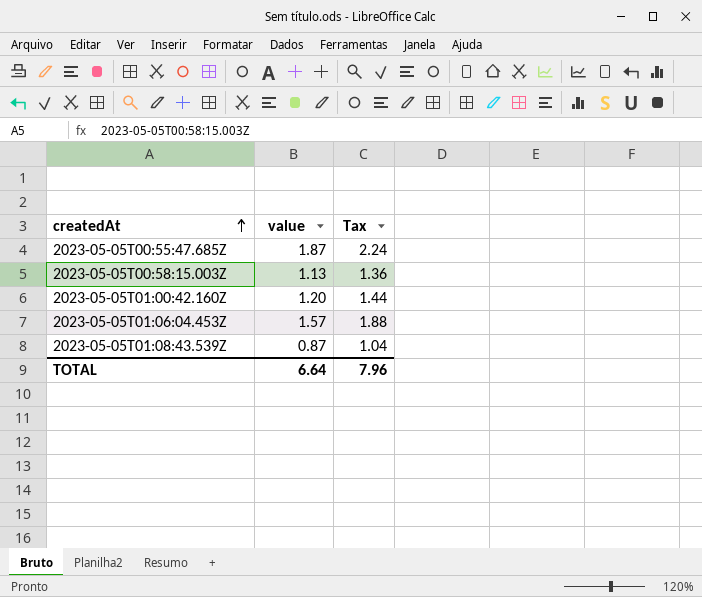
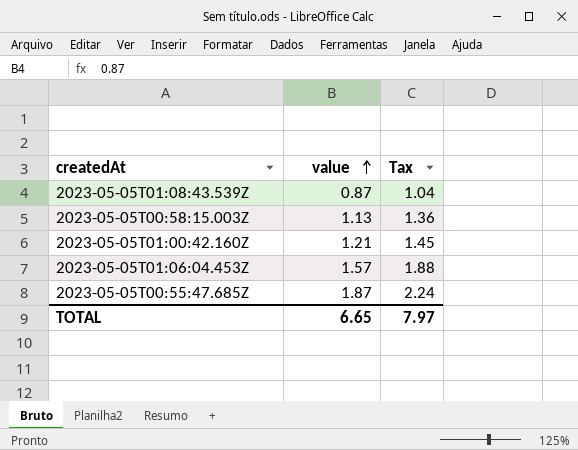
row order: createdAt ascending -> value ascending
2023-05-05T01:00:42.160Z | value: 1.20 -> 1.21
2023-05-05T01:00:42.160Z | Tax: 1.44 -> 1.45
TOTAL | value: 6.64 -> 6.65
TOTAL | Tax: 7.96 -> 7.97

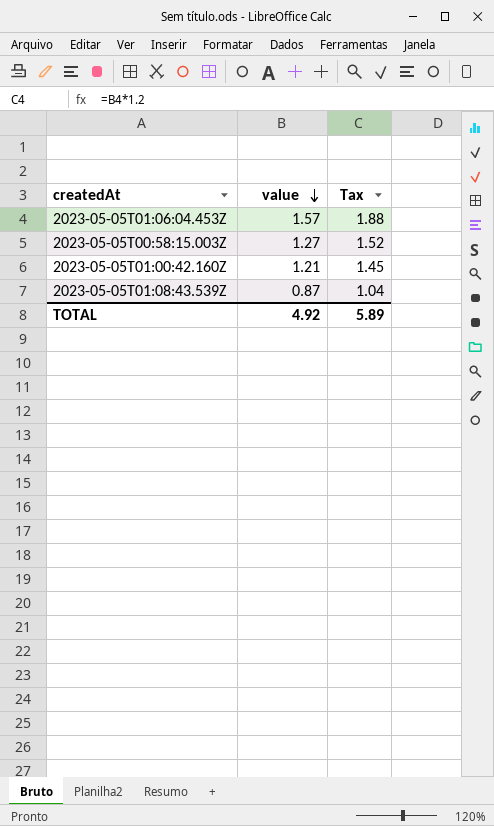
row order: value ascending -> value descending
row 2023-05-05T00:55:47.685Z: 1.87 | 2.24 -> none
2023-05-05T00:58:15.003Z | value: 1.13 -> 1.27
2023-05-05T00:58:15.003Z | Tax: 1.36 -> 1.52
TOTAL | value: 6.65 -> 4.92
TOTAL | Tax: 7.97 -> 5.89

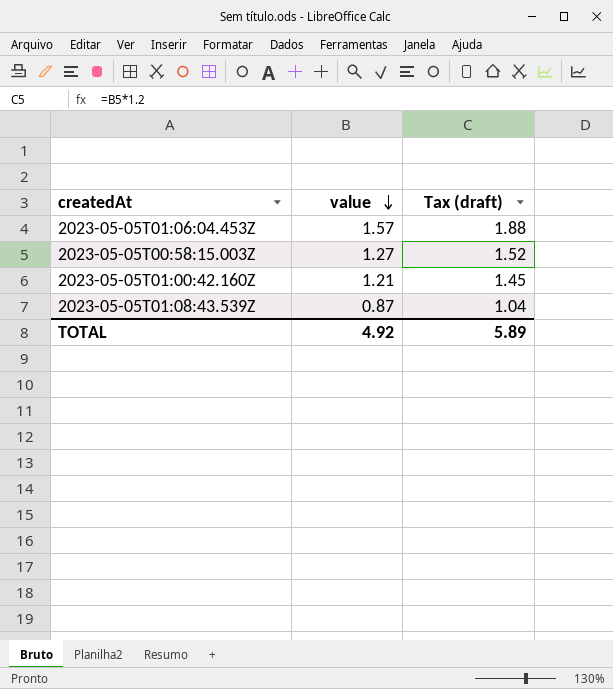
column name: Tax -> Tax (draft)

